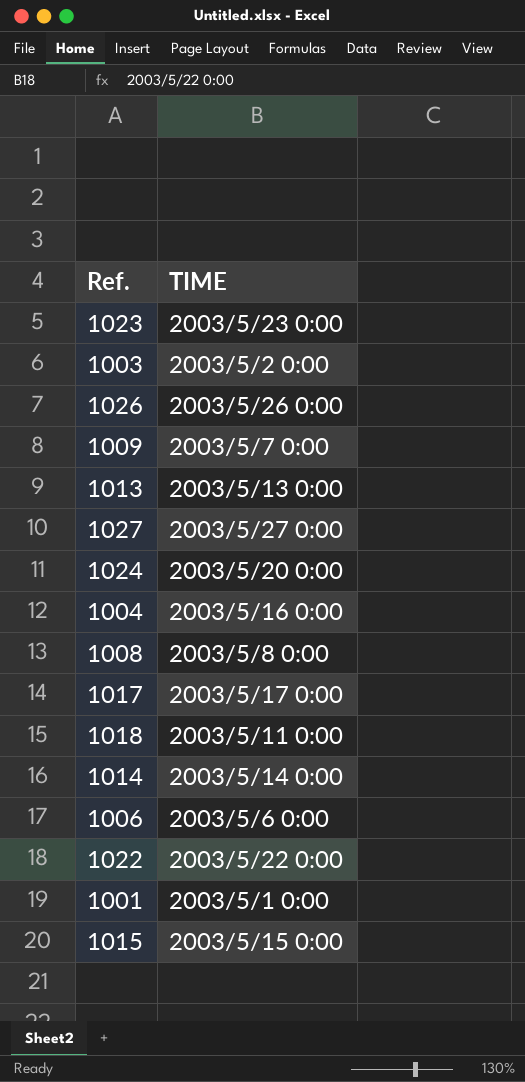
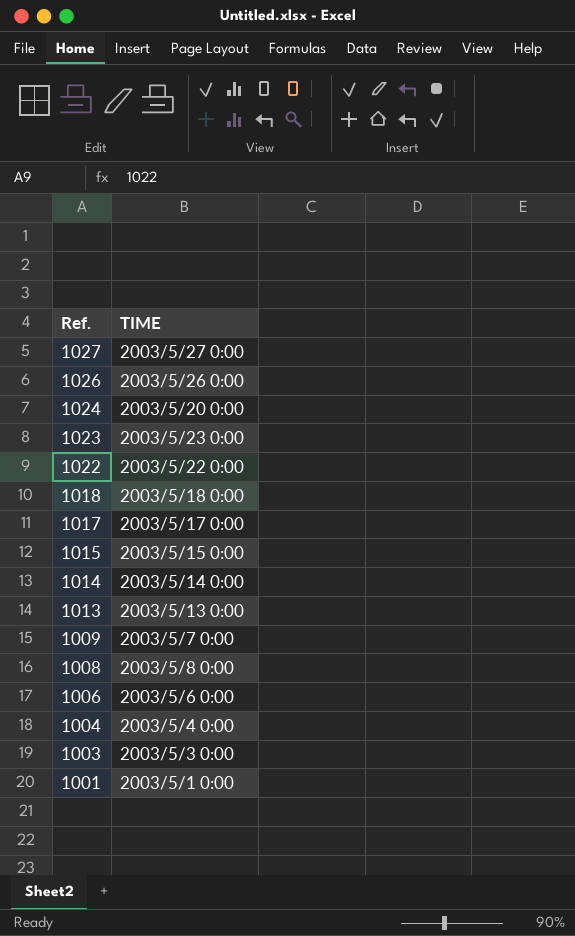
row order: none -> Ref. descending
1018 | TIME: 2003/5/11 0:00 -> 2003/5/18 0:00
1004 | TIME: 2003/5/16 0:00 -> 2003/5/4 0:00
1003 | TIME: 2003/5/2 0:00 -> 2003/5/3 0:00

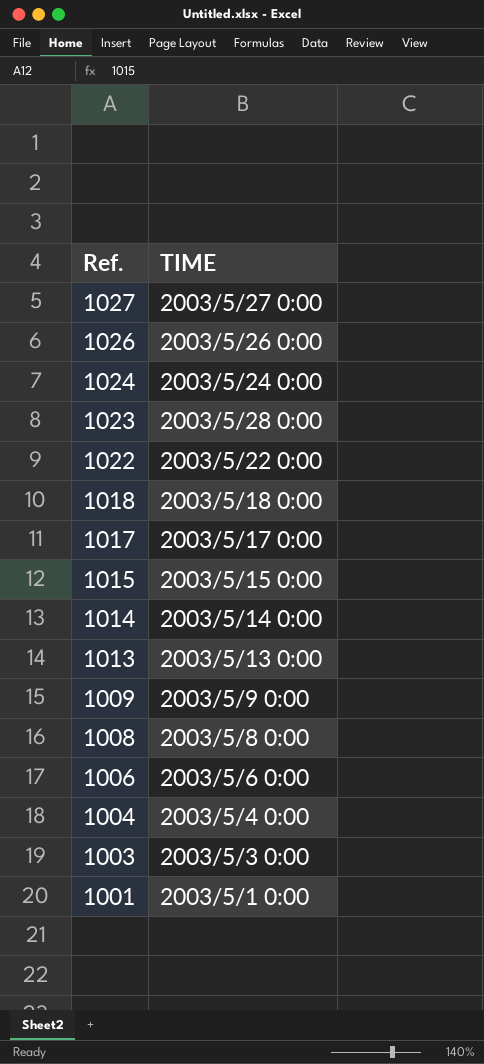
1024 | TIME: 2003/5/20 0:00 -> 2003/5/24 0:00
1023 | TIME: 2003/5/23 0:00 -> 2003/5/28 0:00
1009 | TIME: 2003/5/7 0:00 -> 2003/5/9 0:00

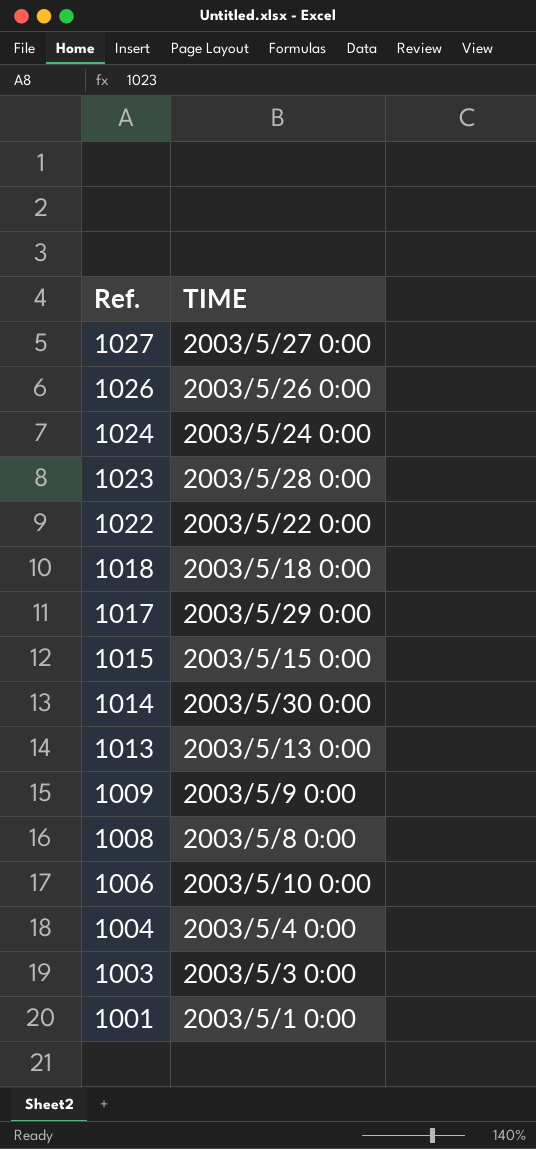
1017 | TIME: 2003/5/17 0:00 -> 2003/5/29 0:00
1014 | TIME: 2003/5/14 0:00 -> 2003/5/30 0:00
1006 | TIME: 2003/5/6 0:00 -> 2003/5/10 0:00

